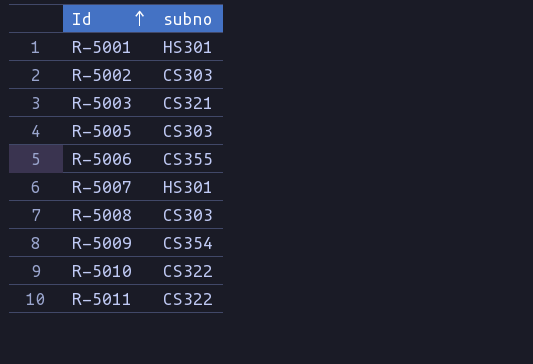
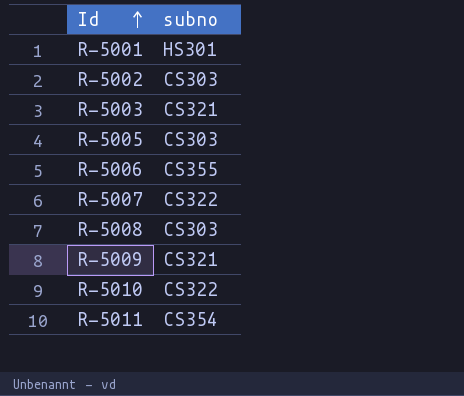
R-5007 | subno: HS301 -> CS322
R-5009 | subno: CS354 -> CS321
R-5011 | subno: CS322 -> CS354

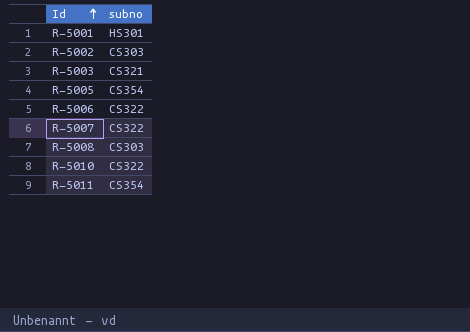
row R-5009: CS321 -> none
R-5005 | subno: CS303 -> CS354
R-5006 | subno: CS355 -> CS322

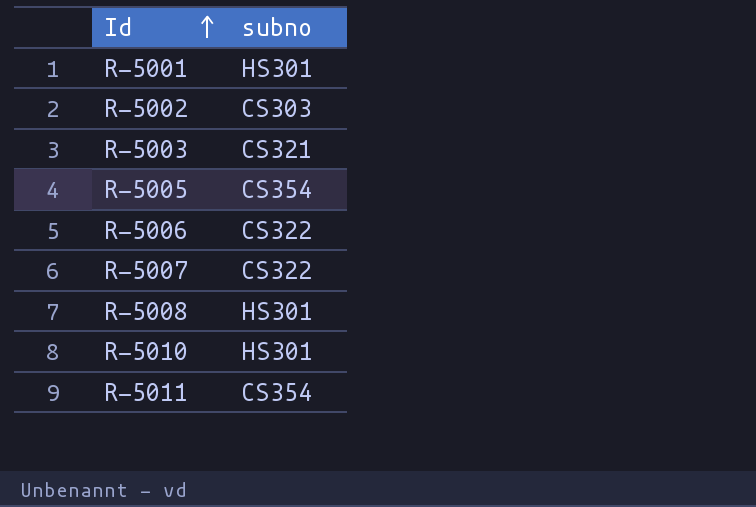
R-5008 | subno: CS303 -> HS301
R-5010 | subno: CS322 -> HS301

